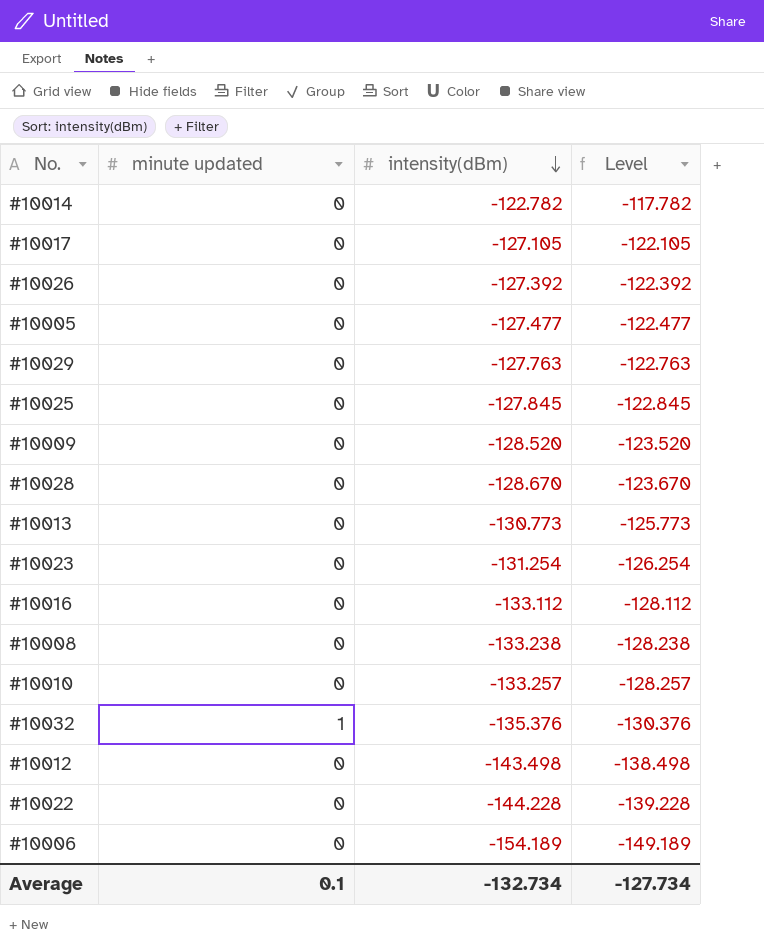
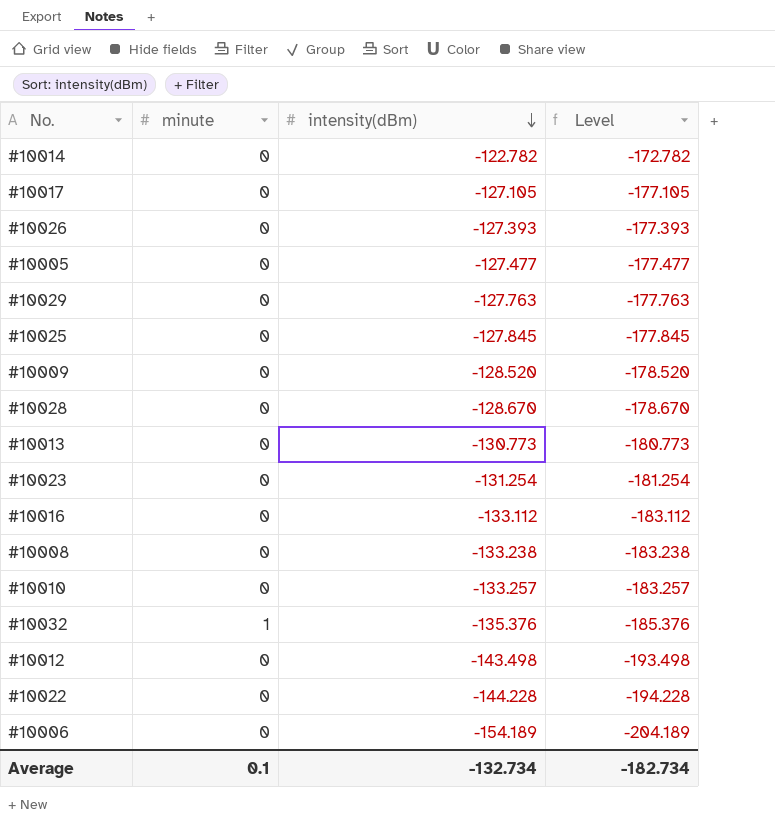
column name: minute updated -> minute
column Level | formula: [intensity(dBm)] + 5 -> [intensity(dBm)] - 50
#10026 | intensity(dBm): -127.392 -> -127.393
Average | Level: -127.734 -> -182.734

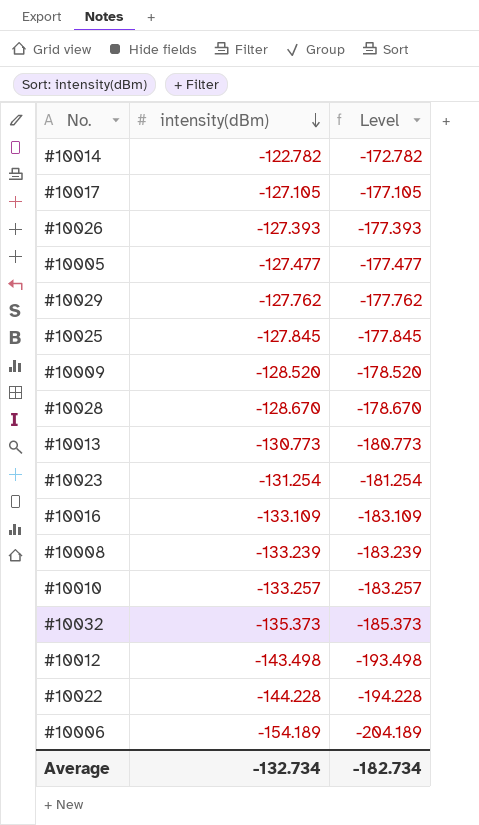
column minute | position: 2 -> none
#10029 | intensity(dBm): -127.763 -> -127.762
#10029 | Level: -177.763 -> -177.762
#10016 | intensity(dBm): -133.112 -> -133.109
#10016 | Level: -183.112 -> -183.109
#10008 | intensity(dBm): -133.238 -> -133.239
#10008 | Level: -183.238 -> -183.239
#10032 | intensity(dBm): -135.376 -> -135.373
#10032 | Level: -185.376 -> -185.373

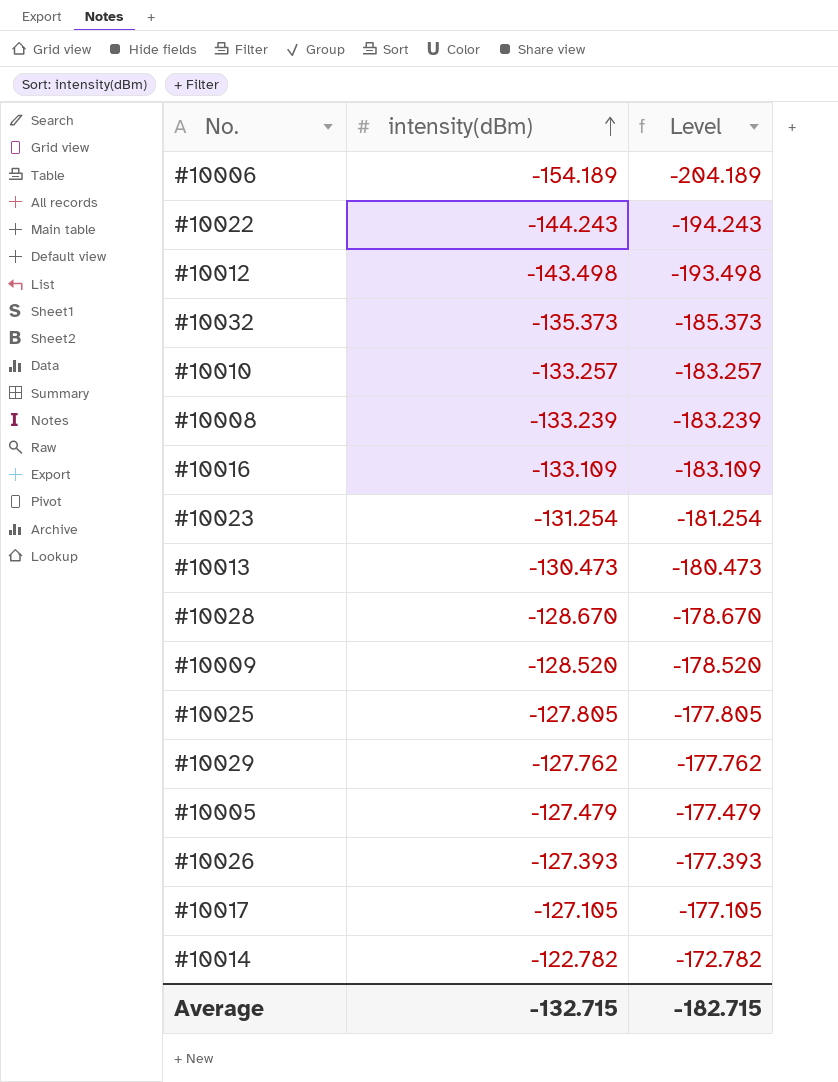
row order: intensity(dBm) descending -> intensity(dBm) ascending
#10022 | intensity(dBm): -144.228 -> -144.243
#10022 | Level: -194.228 -> -194.243
#10013 | intensity(dBm): -130.773 -> -130.473
#10013 | Level: -180.773 -> -180.473
#10025 | intensity(dBm): -127.845 -> -127.805
#10025 | Level: -177.845 -> -177.805
#10005 | intensity(dBm): -127.477 -> -127.479
#10005 | Level: -177.477 -> -177.479
Average | intensity(dBm): -132.734 -> -132.715
Average | Level: -182.734 -> -182.715

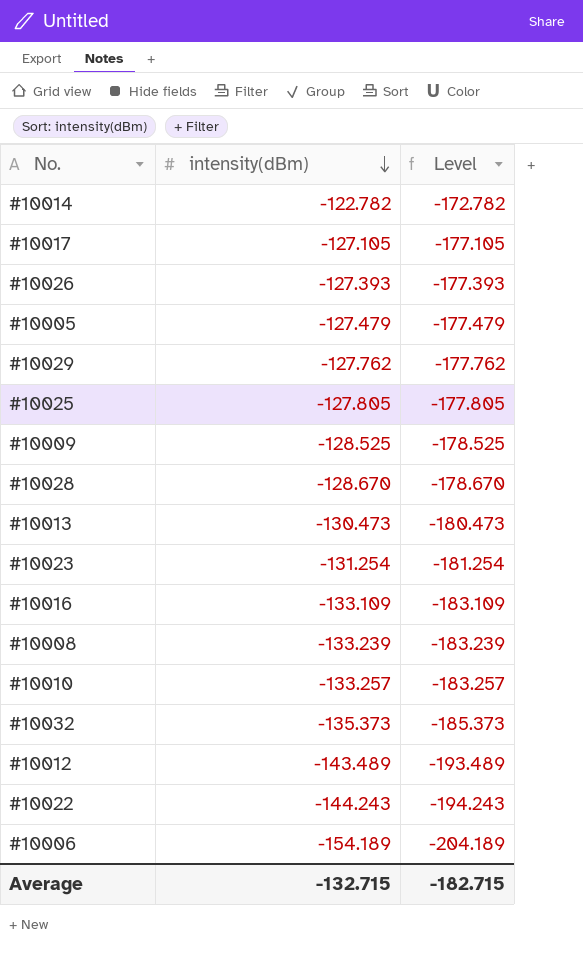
row order: intensity(dBm) ascending -> intensity(dBm) descending
#10009 | intensity(dBm): -128.520 -> -128.525
#10009 | Level: -178.520 -> -178.525
#10012 | intensity(dBm): -143.498 -> -143.489
#10012 | Level: -193.498 -> -193.489

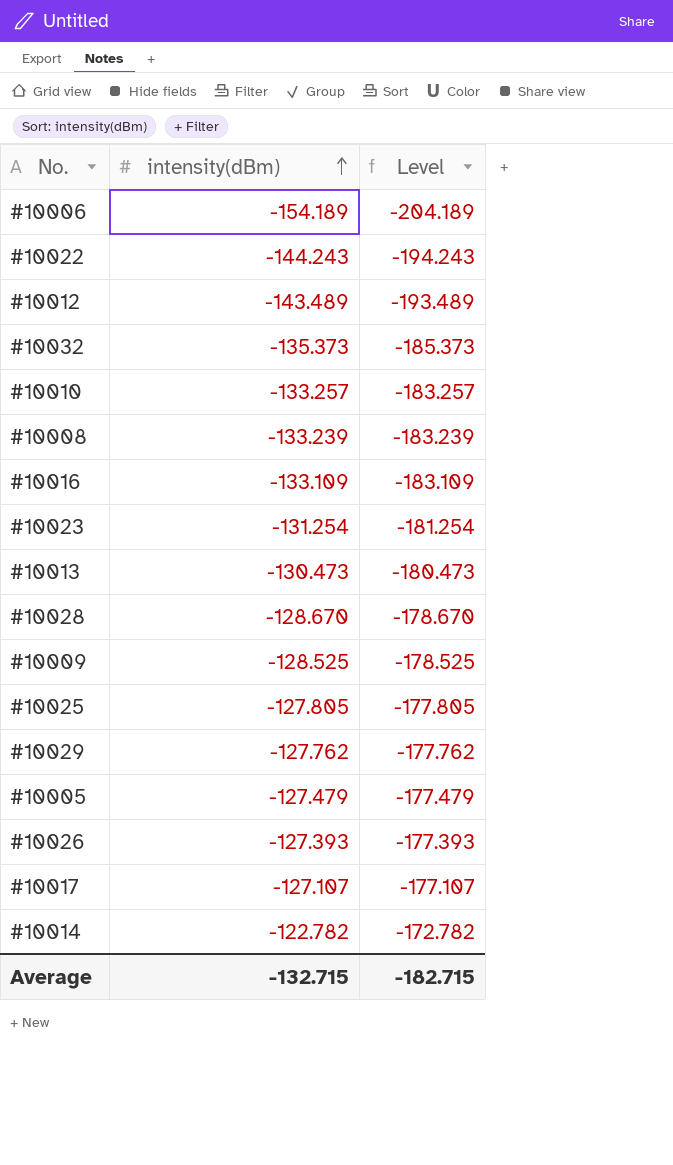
row order: intensity(dBm) descending -> intensity(dBm) ascending
#10017 | intensity(dBm): -127.105 -> -127.107
#10017 | Level: -177.105 -> -177.107

